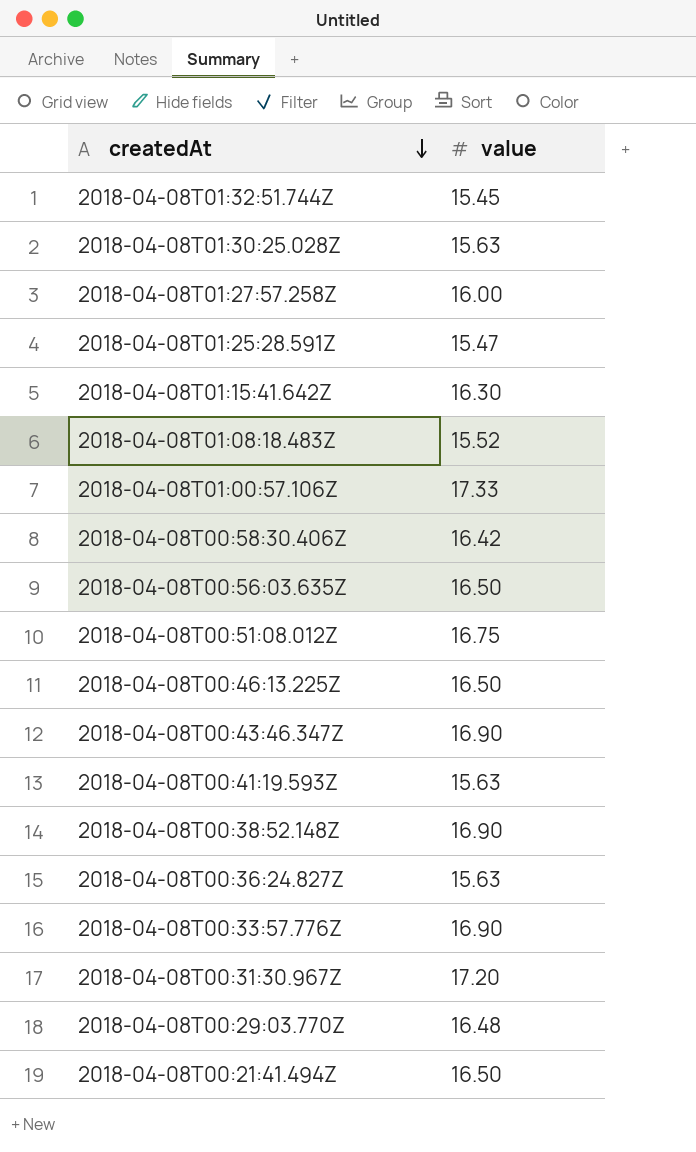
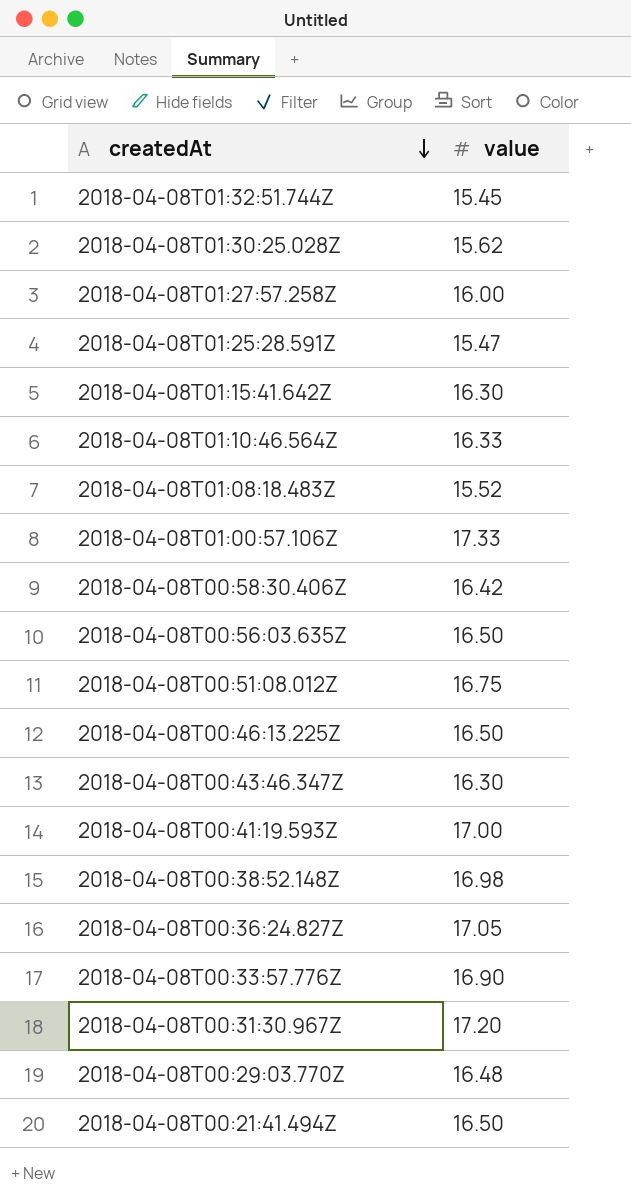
2018-04-08T01:30:25.028Z | value: 15.63 -> 15.62
row 2018-04-08T01:10:46.564Z: none -> 16.33
2018-04-08T00:43:46.347Z | value: 16.90 -> 16.30
2018-04-08T00:41:19.593Z | value: 15.63 -> 17.00
2018-04-08T00:38:52.148Z | value: 16.90 -> 16.98
2018-04-08T00:36:24.827Z | value: 15.63 -> 17.05

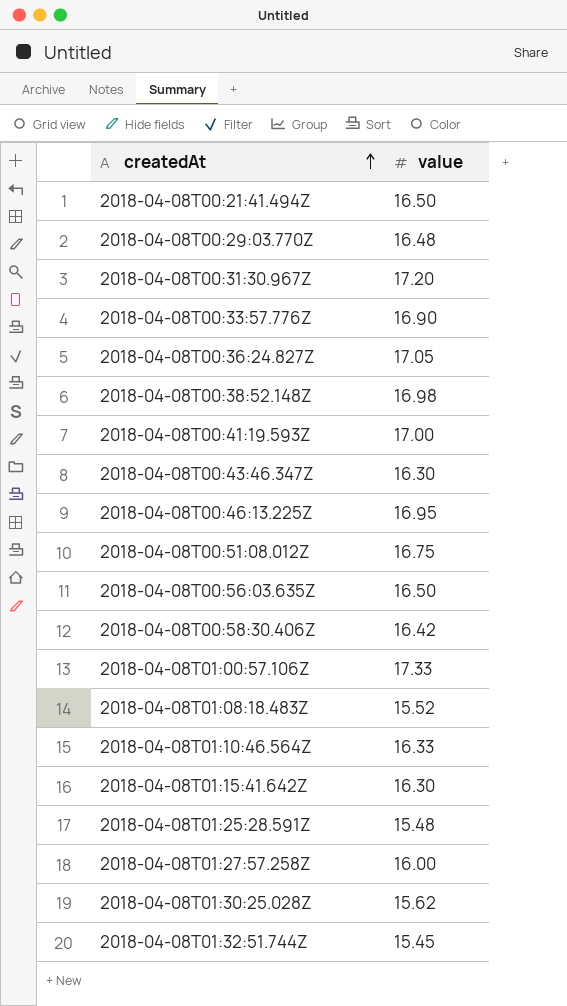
row order: createdAt descending -> createdAt ascending
2018-04-08T00:46:13.225Z | value: 16.50 -> 16.95
2018-04-08T01:25:28.591Z | value: 15.47 -> 15.48

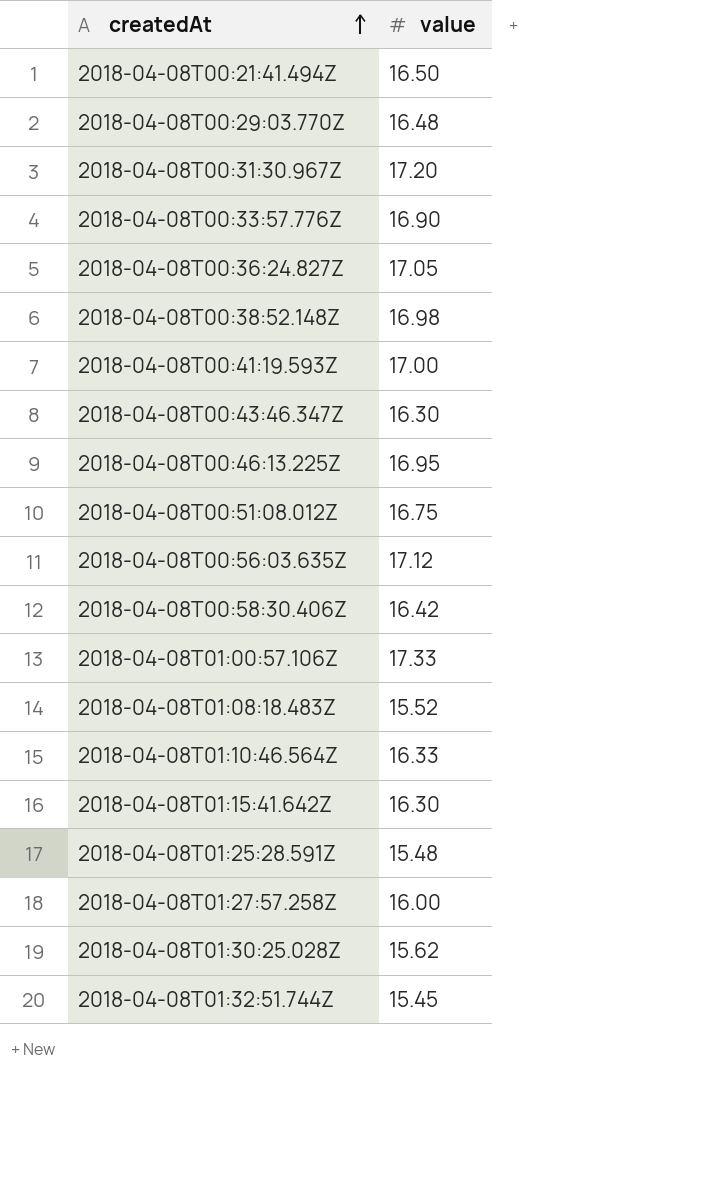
2018-04-08T00:56:03.635Z | value: 16.50 -> 17.12

